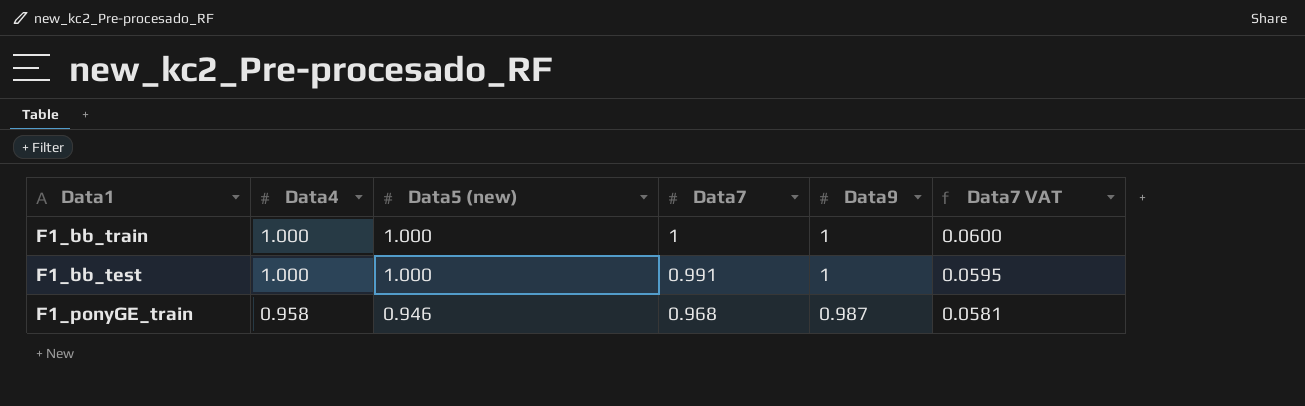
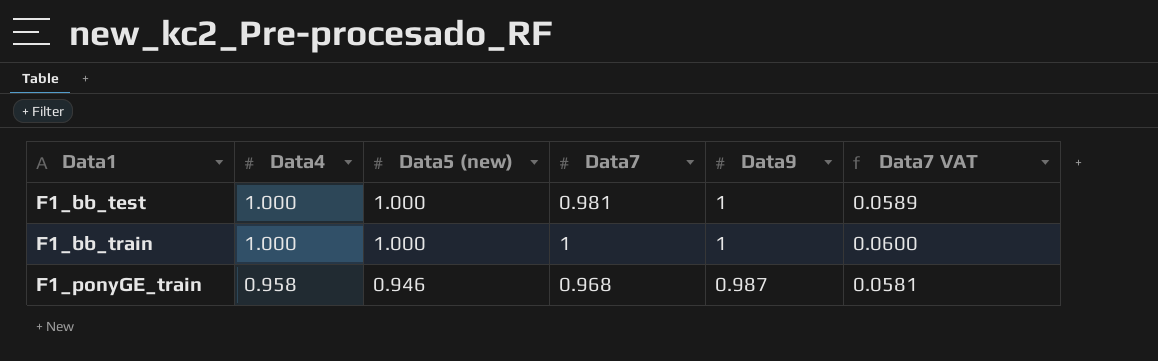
row order: Data4 descending -> Data1 ascending
F1_bb_test | Data7: 0.991 -> 0.981
F1_bb_test | Data7 VAT: 0.0595 -> 0.0589

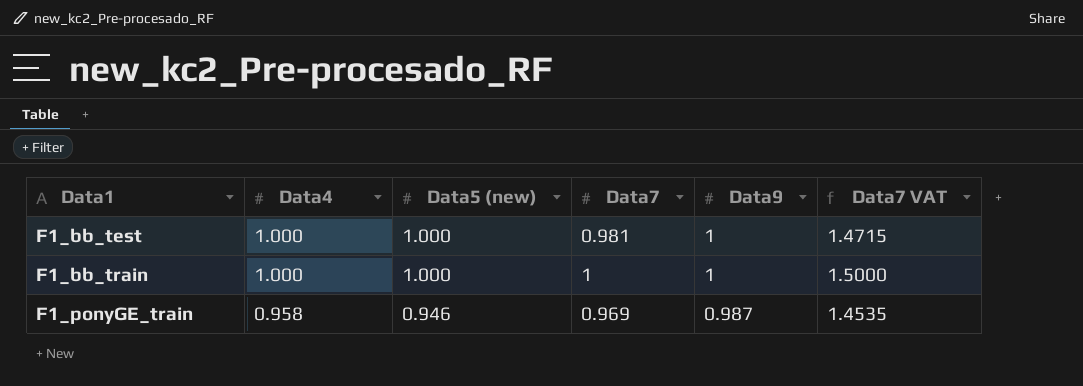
column Data7 VAT | formula: [Data7] * 0.06 -> [Data7] * 1.5
F1_ponyGE_train | Data7: 0.968 -> 0.969

